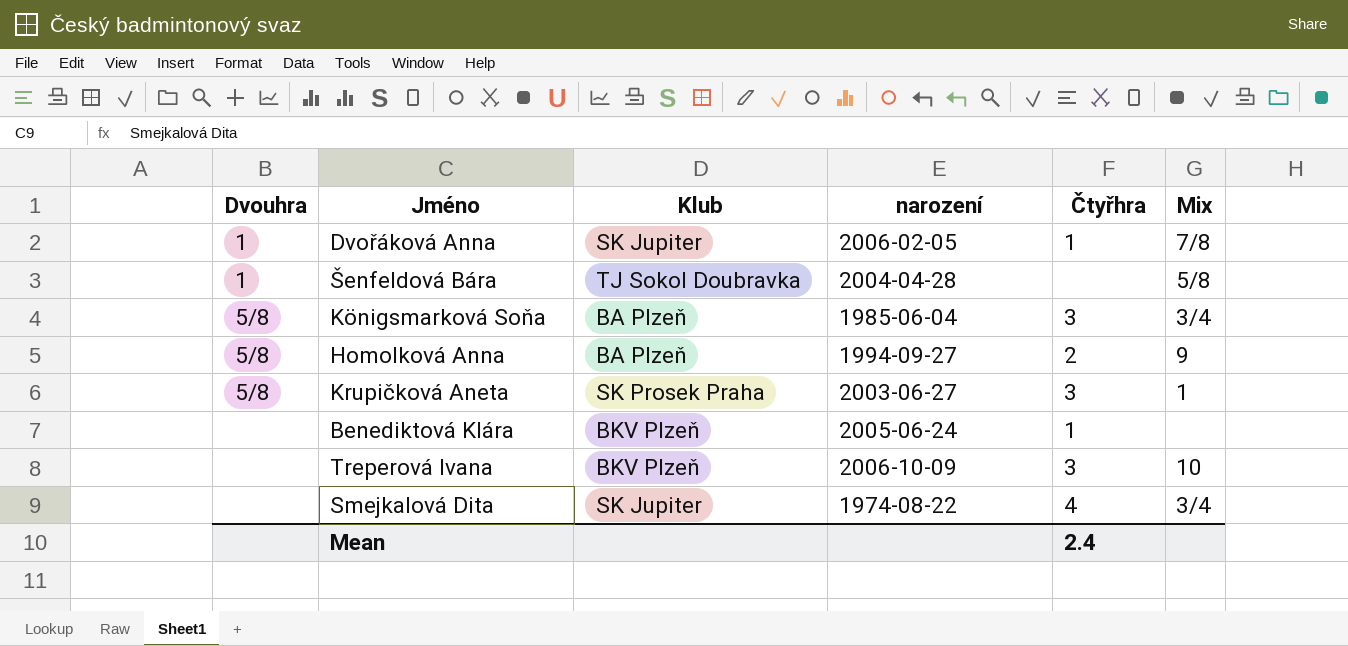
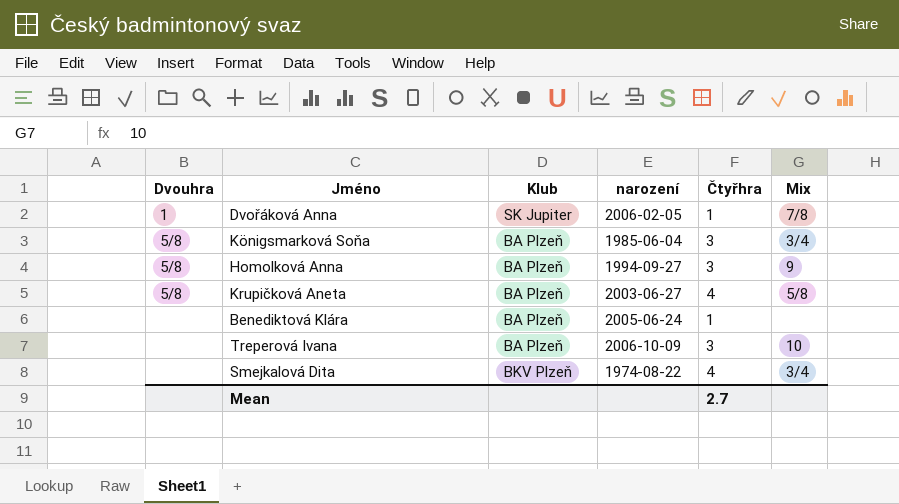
row Šenfeldová Bára: 1 | TJ Sokol Doubravka | 2004-04-28 | none | 5/8 -> none
Homolková Anna | Čtyřhra: 2 -> 3
Krupičková Aneta | Klub: SK Prosek Praha -> BA Plzeň
Krupičková Aneta | Čtyřhra: 3 -> 4
Krupičková Aneta | Mix: 1 -> 5/8
Benediktová Klára | Klub: BKV Plzeň -> BA Plzeň
Treperová Ivana | Klub: BKV Plzeň -> BA Plzeň
Smejkalová Dita | Klub: SK Jupiter -> BKV Plzeň
Mean | Čtyřhra: 2.4 -> 2.7

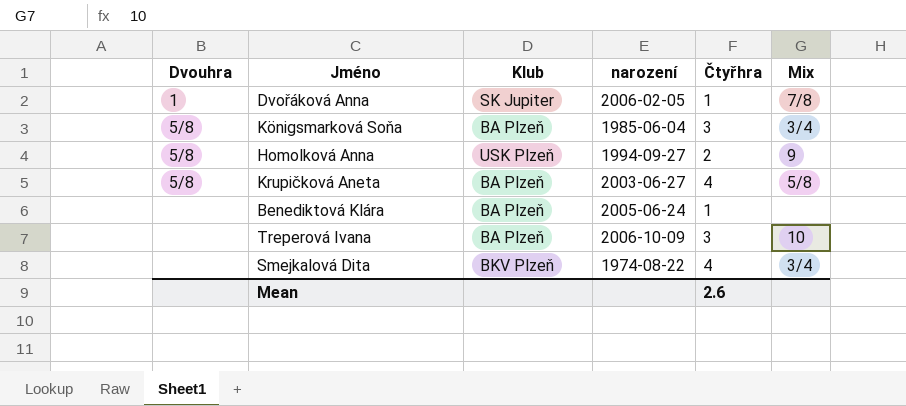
Homolková Anna | Klub: BA Plzeň -> USK Plzeň
Homolková Anna | Čtyřhra: 3 -> 2
Mean | Čtyřhra: 2.7 -> 2.6

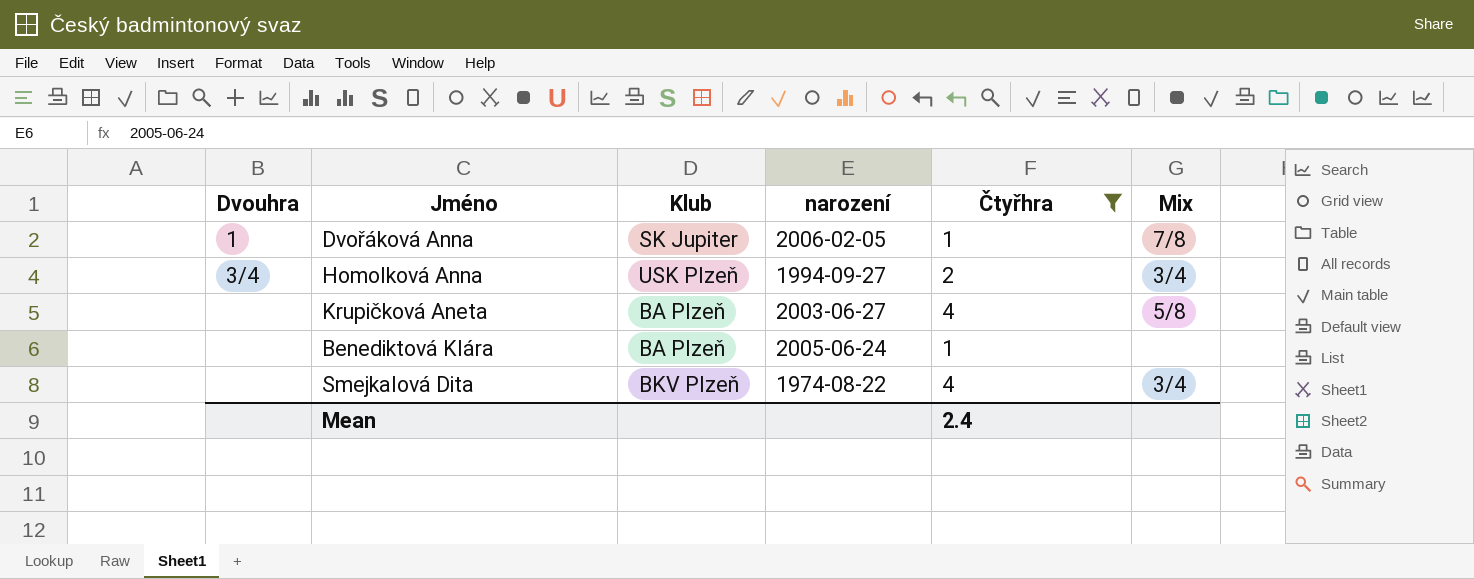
filter: none -> Čtyřhra != 3
Homolková Anna | Dvouhra: 5/8 -> 3/4
Homolková Anna | Mix: 9 -> 3/4
Krupičková Aneta | Dvouhra: 5/8 -> none
Mean | Čtyřhra: 2.6 -> 2.4

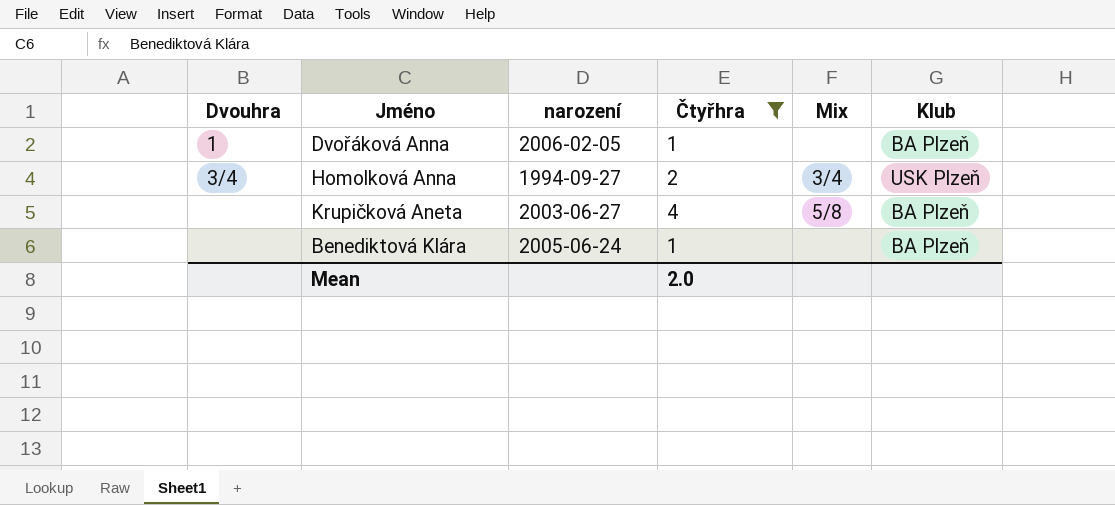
column Klub | position: 3 -> 6
row Smejkalová Dita: none | BKV Plzeň | 1974-08-22 | 4 | 3/4 -> none
Dvořáková Anna | Mix: 7/8 -> none
Dvořáková Anna | Klub: SK Jupiter -> BA Plzeň
Mean | Čtyřhra: 2.4 -> 2.0

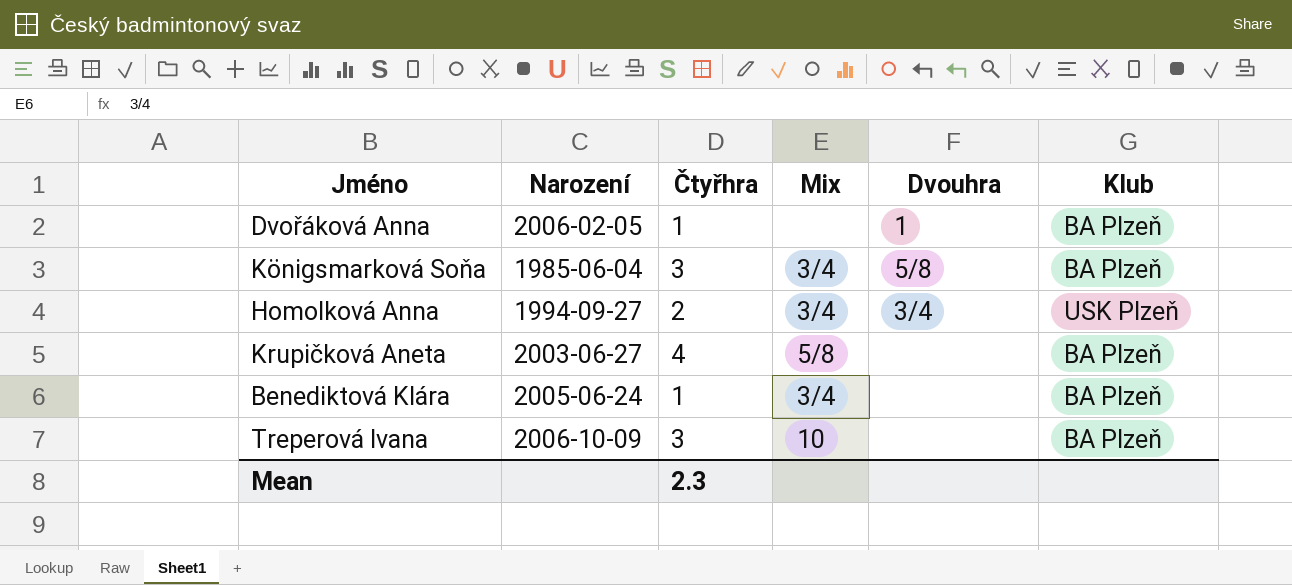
filter: Čtyřhra != 3 -> none
column name: narození -> Narození
column Dvouhra | position: 1 -> 5
Benediktová Klára | Mix: none -> 3/4
Mean | Čtyřhra: 2.0 -> 2.3

